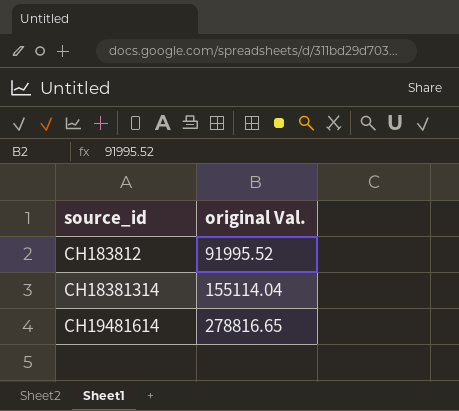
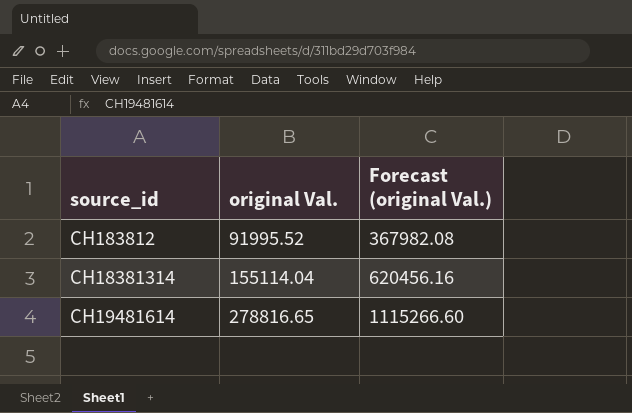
column Forecast (original Val.) | formula: none -> [original Val.] * 4

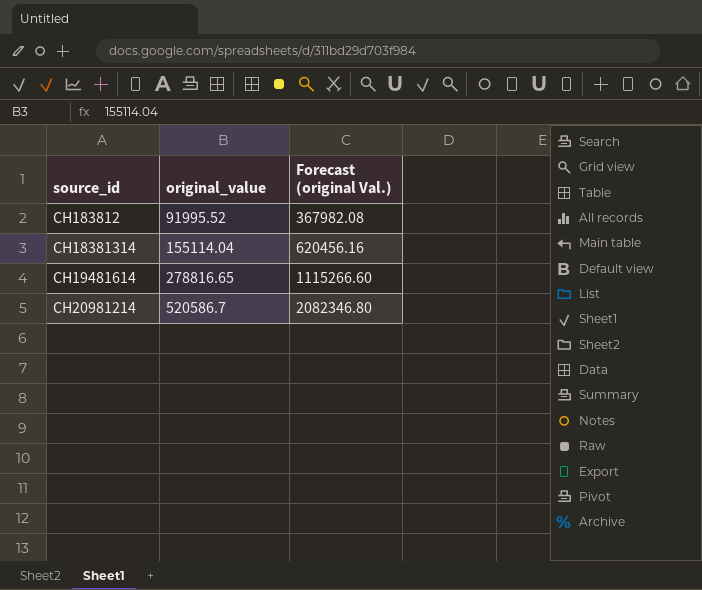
column name: original Val. -> original_value
row CH20981214: none -> 520586.7 | 2082346.80

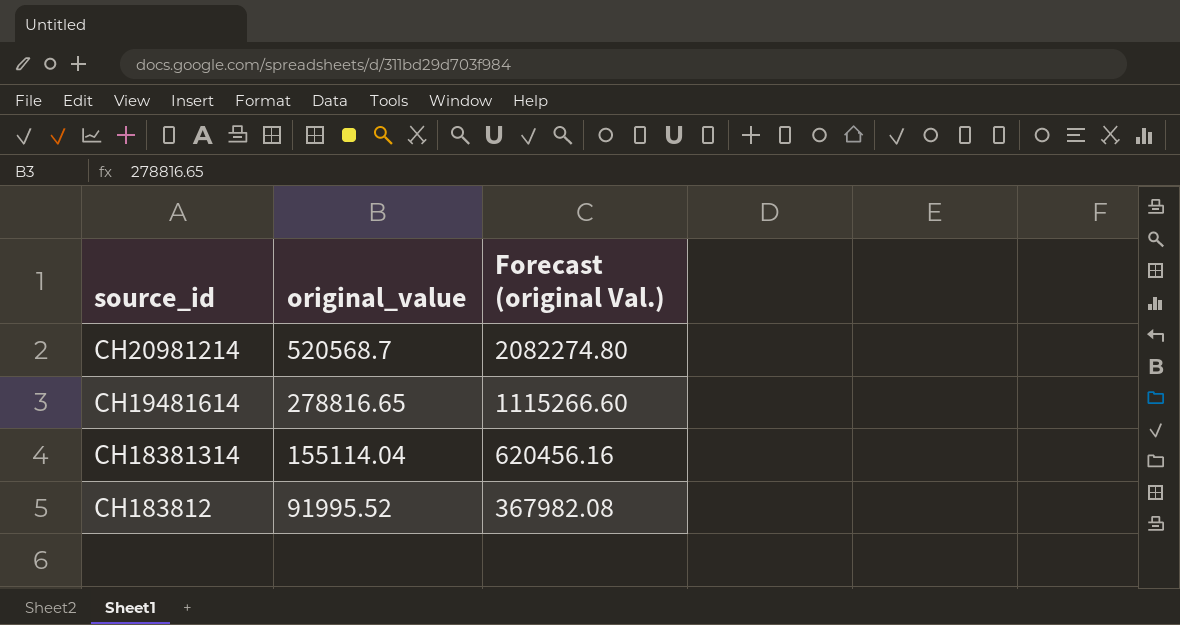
row order: source_id ascending -> source_id descending
CH20981214 | original_value: 520586.7 -> 520568.7
CH20981214 | Forecast (original Val.): 2082346.80 -> 2082274.80

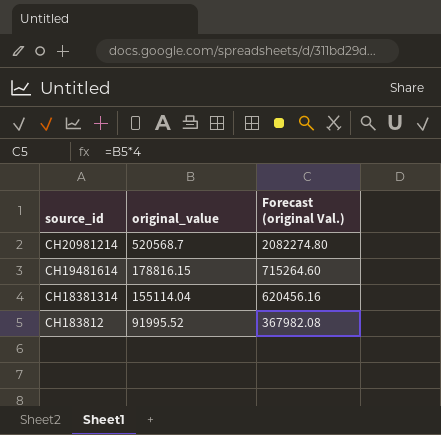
CH19481614 | original_value: 278816.65 -> 178816.15
CH19481614 | Forecast (original Val.): 1115266.60 -> 715264.60

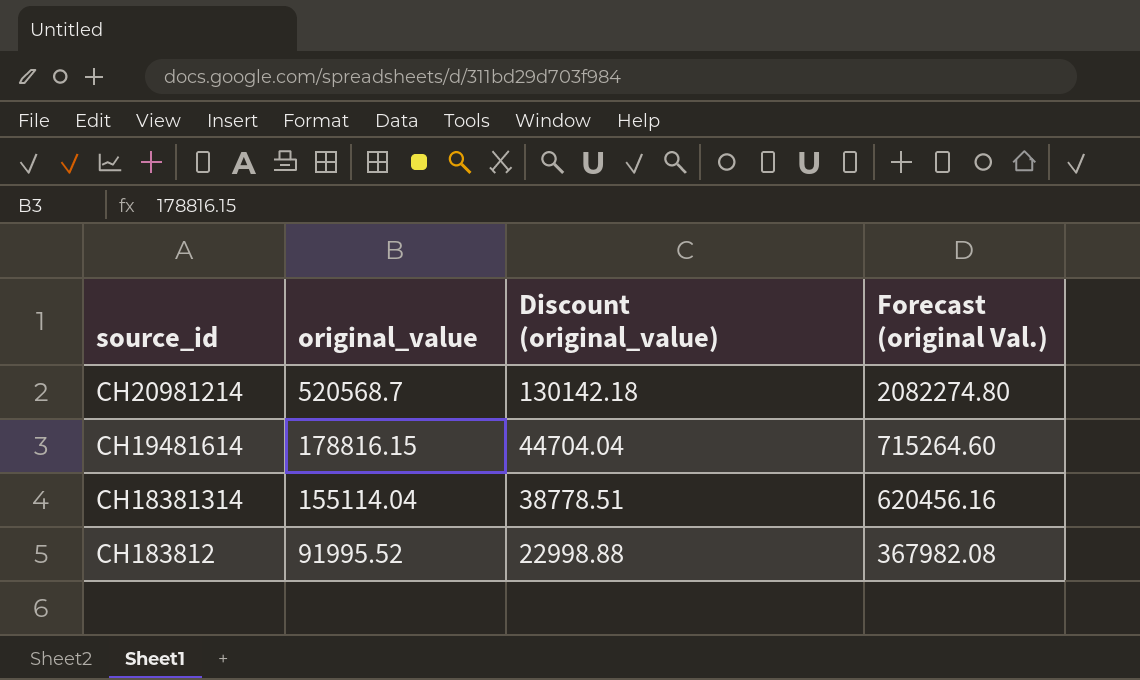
column Discount (original_value) | formula: none -> [original_value] * 0.25

